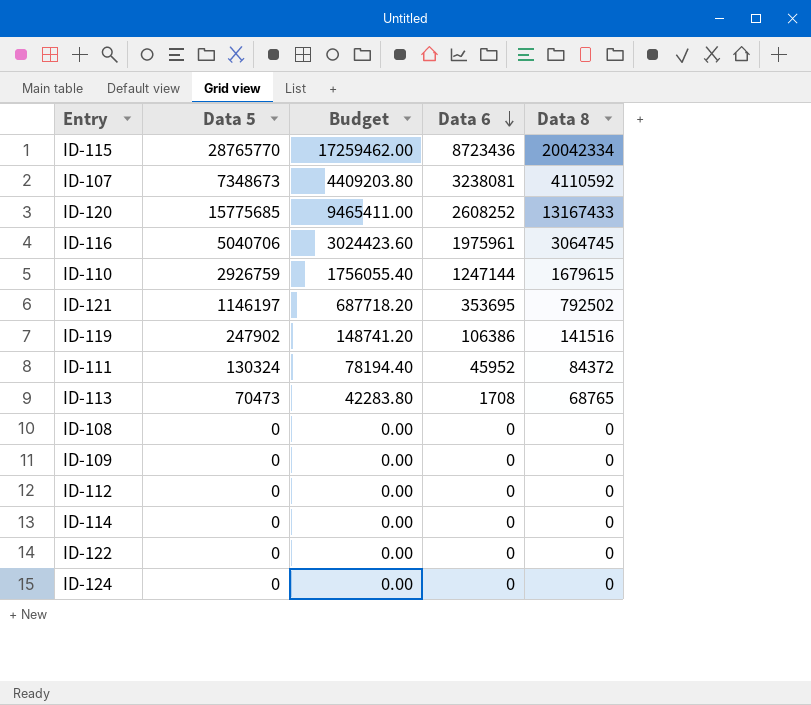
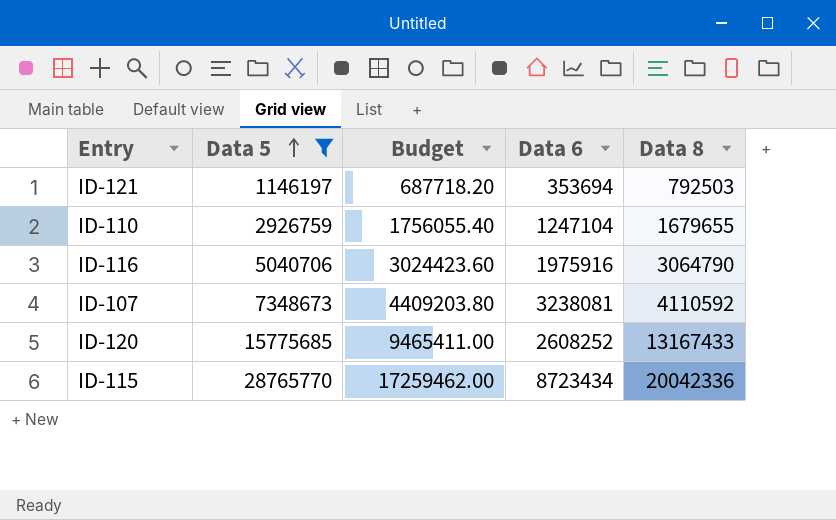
filter: none -> Data 5 >= 1146197
row order: Data 6 descending -> Data 5 ascending
ID-121 | Data 6: 353695 -> 353694
ID-121 | Data 8: 792502 -> 792503
ID-110 | Data 6: 1247144 -> 1247104
ID-110 | Data 8: 1679615 -> 1679655
ID-116 | Data 6: 1975961 -> 1975916
ID-116 | Data 8: 3064745 -> 3064790
ID-115 | Data 6: 8723436 -> 8723434
ID-115 | Data 8: 20042334 -> 20042336

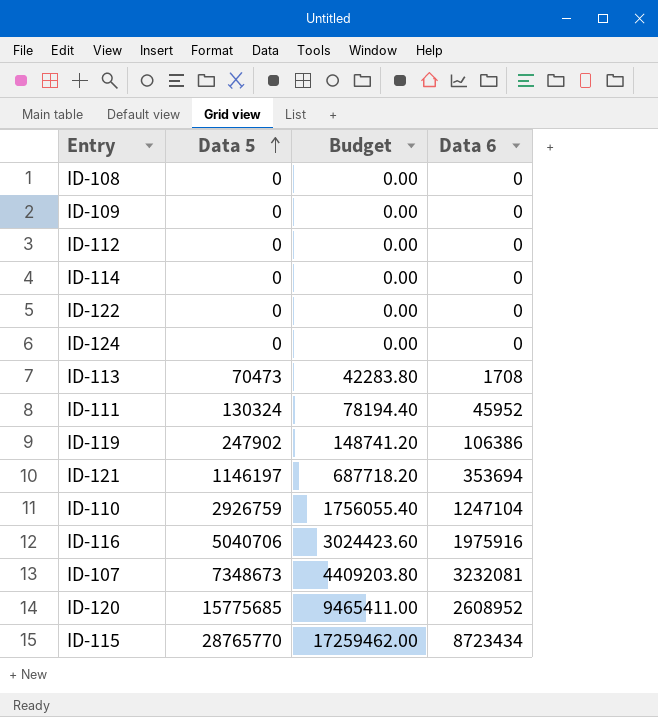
filter: Data 5 >= 1146197 -> none
column Data 8 | formula: [Data 5] - [Data 6] -> none
ID-107 | Data 6: 3238081 -> 3232081
ID-120 | Data 6: 2608252 -> 2608952

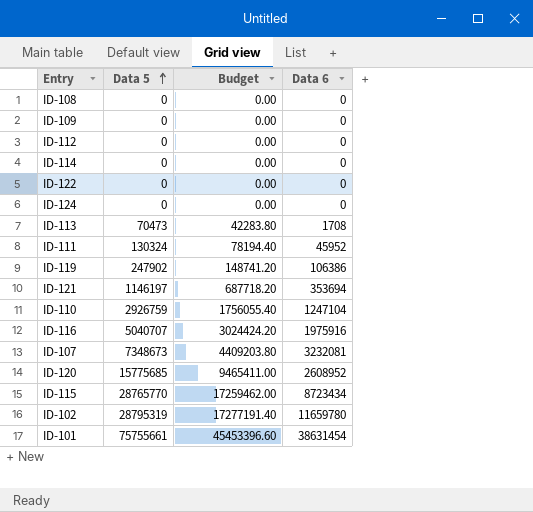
ID-116 | Data 5: 5040706 -> 5040707
ID-116 | Budget: 3024423.60 -> 3024424.20
row ID-102: none -> 28795319 | 17277191.40 | 11659780
row ID-101: none -> 75755661 | 45453396.60 | 38631454

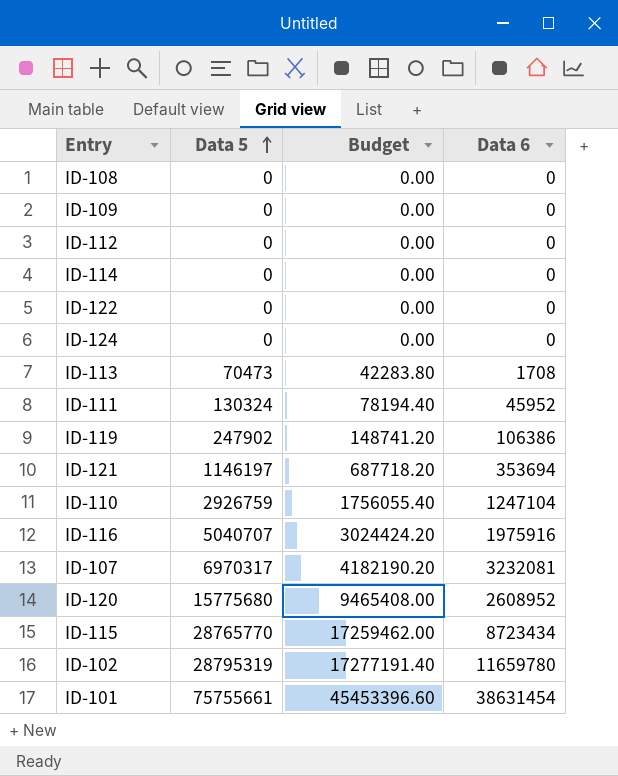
ID-107 | Data 5: 7348673 -> 6970317
ID-107 | Budget: 4409203.80 -> 4182190.20
ID-120 | Data 5: 15775685 -> 15775680
ID-120 | Budget: 9465411.00 -> 9465408.00

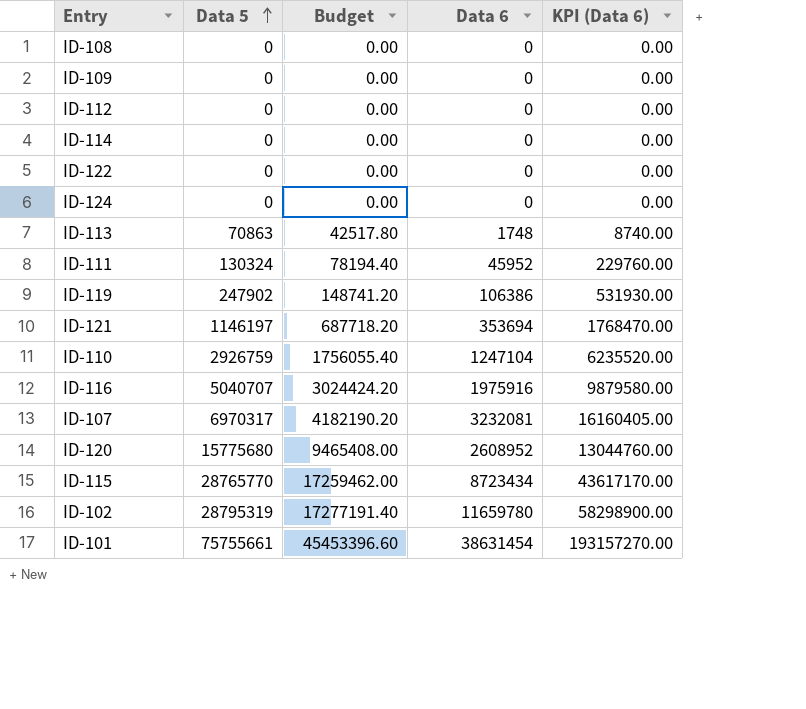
column KPI (Data 6) | formula: none -> [Data 6] * 5
ID-113 | Data 5: 70473 -> 70863
ID-113 | Budget: 42283.80 -> 42517.80
ID-113 | Data 6: 1708 -> 1748

